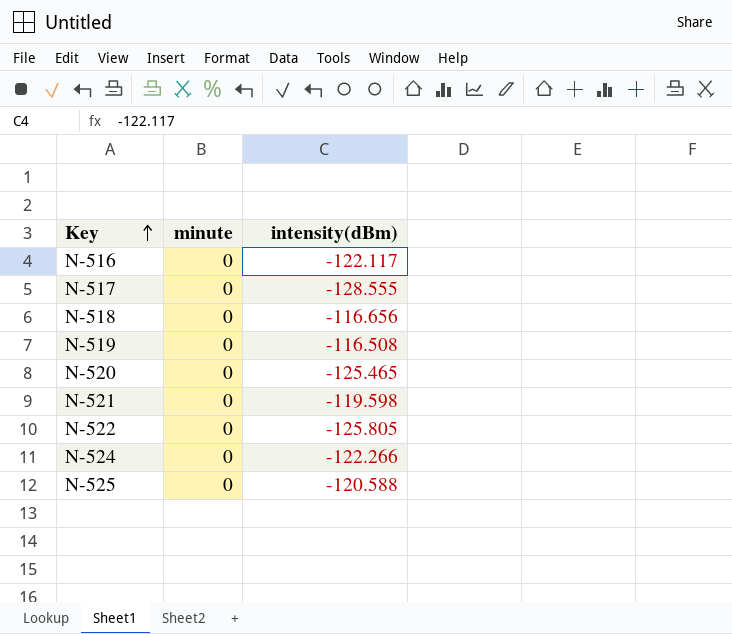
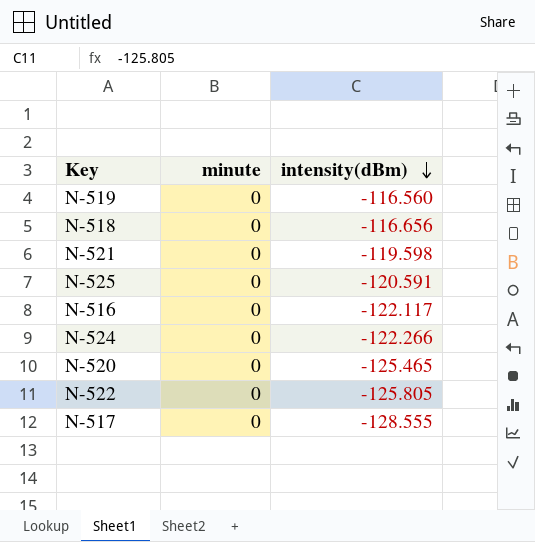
row order: Key ascending -> intensity(dBm) descending
N-519 | intensity(dBm): -116.508 -> -116.560
N-525 | intensity(dBm): -120.588 -> -120.591

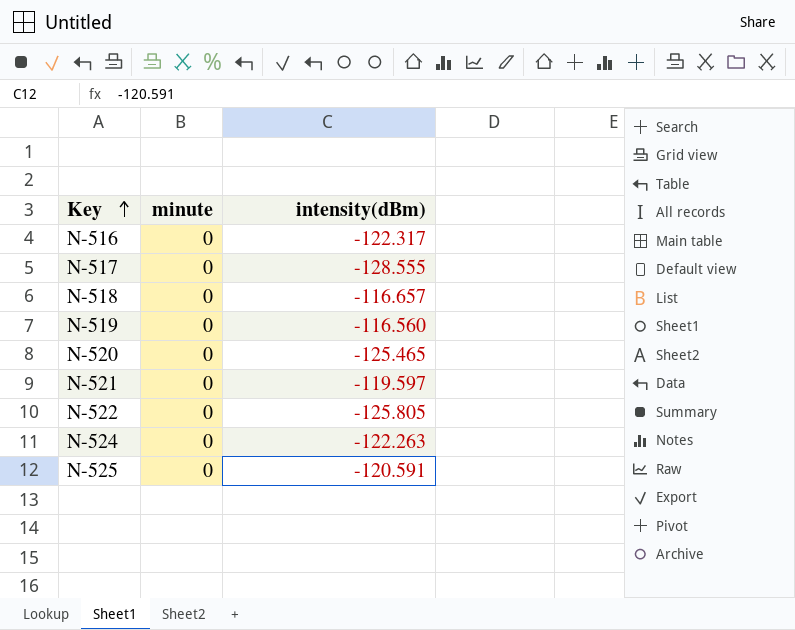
row order: intensity(dBm) descending -> Key ascending
N-516 | intensity(dBm): -122.117 -> -122.317
N-518 | intensity(dBm): -116.656 -> -116.657
N-521 | intensity(dBm): -119.598 -> -119.597
N-524 | intensity(dBm): -122.266 -> -122.263

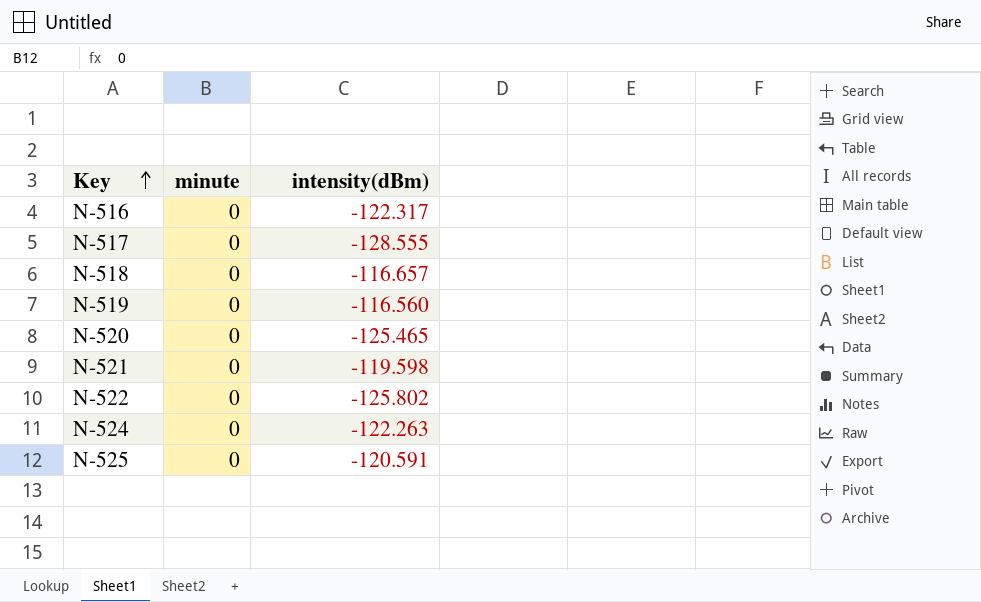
N-521 | intensity(dBm): -119.597 -> -119.598
N-522 | intensity(dBm): -125.805 -> -125.802

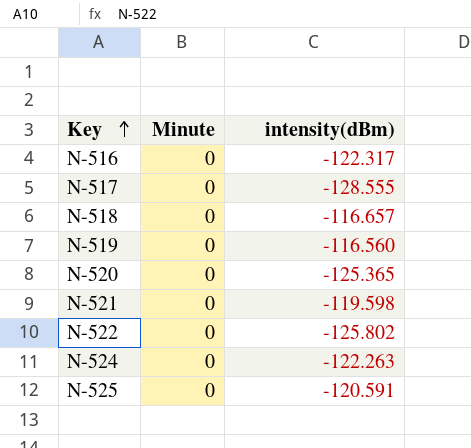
column name: minute -> Minute
N-520 | intensity(dBm): -125.465 -> -125.365

